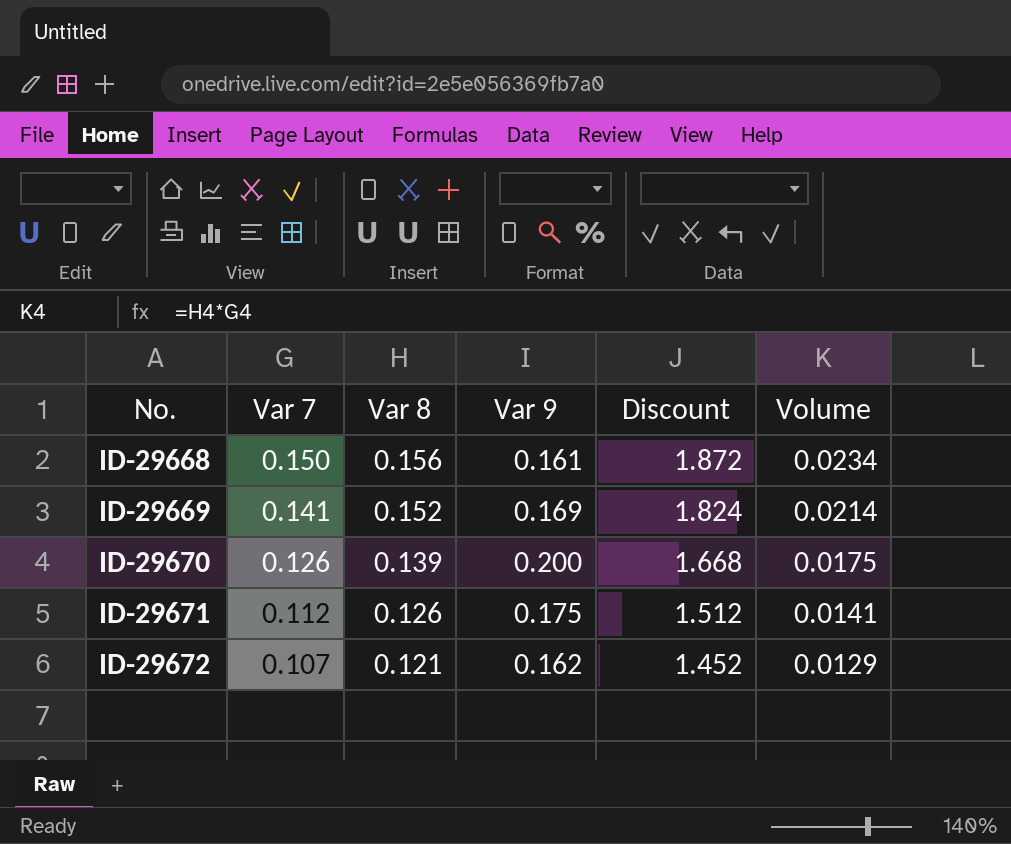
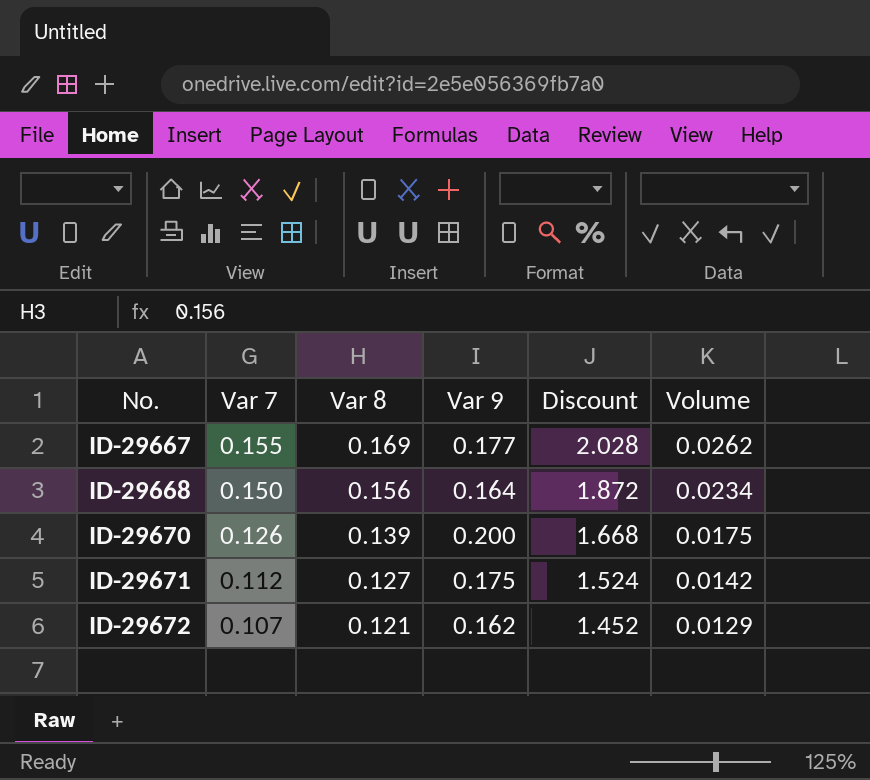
row ID-29669: 0.141 | 0.152 | 0.169 | 1.824 | 0.0214 -> none
row ID-29667: none -> 0.155 | 0.169 | 0.177 | 2.028 | 0.0262
ID-29668 | Var 9: 0.161 -> 0.164
ID-29671 | Var 8: 0.126 -> 0.127
ID-29671 | Discount: 1.512 -> 1.524
ID-29671 | Volume: 0.0141 -> 0.0142

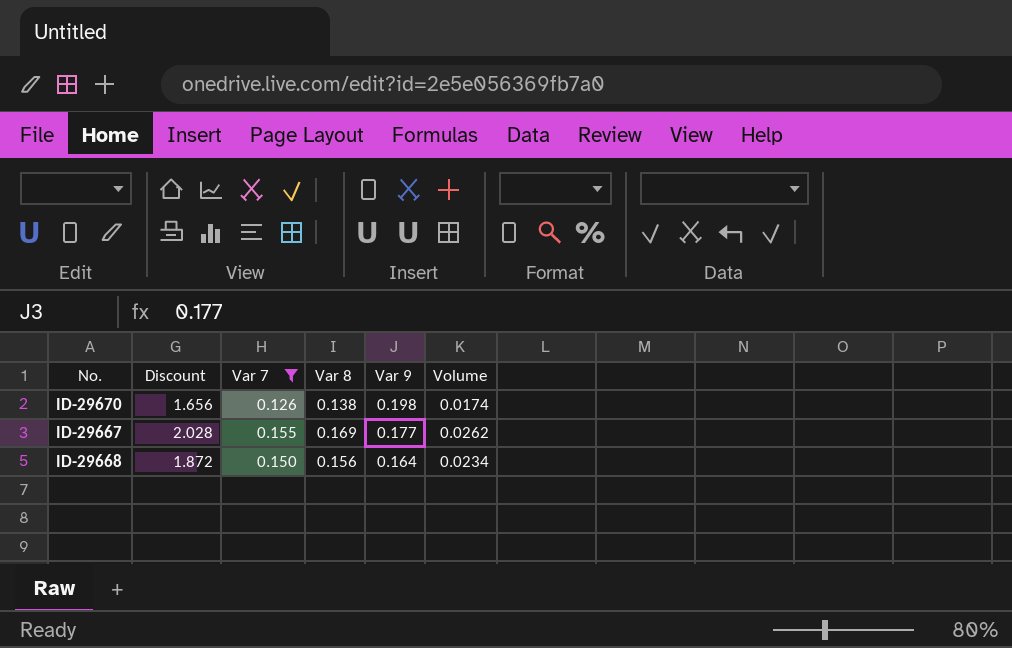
filter: none -> Var 7 >= 0.126
row order: No. ascending -> Var 9 descending
column Discount | position: 5 -> 2
ID-29670 | Discount: 1.668 -> 1.656
ID-29670 | Var 8: 0.139 -> 0.138
ID-29670 | Var 9: 0.200 -> 0.198
ID-29670 | Volume: 0.0175 -> 0.0174

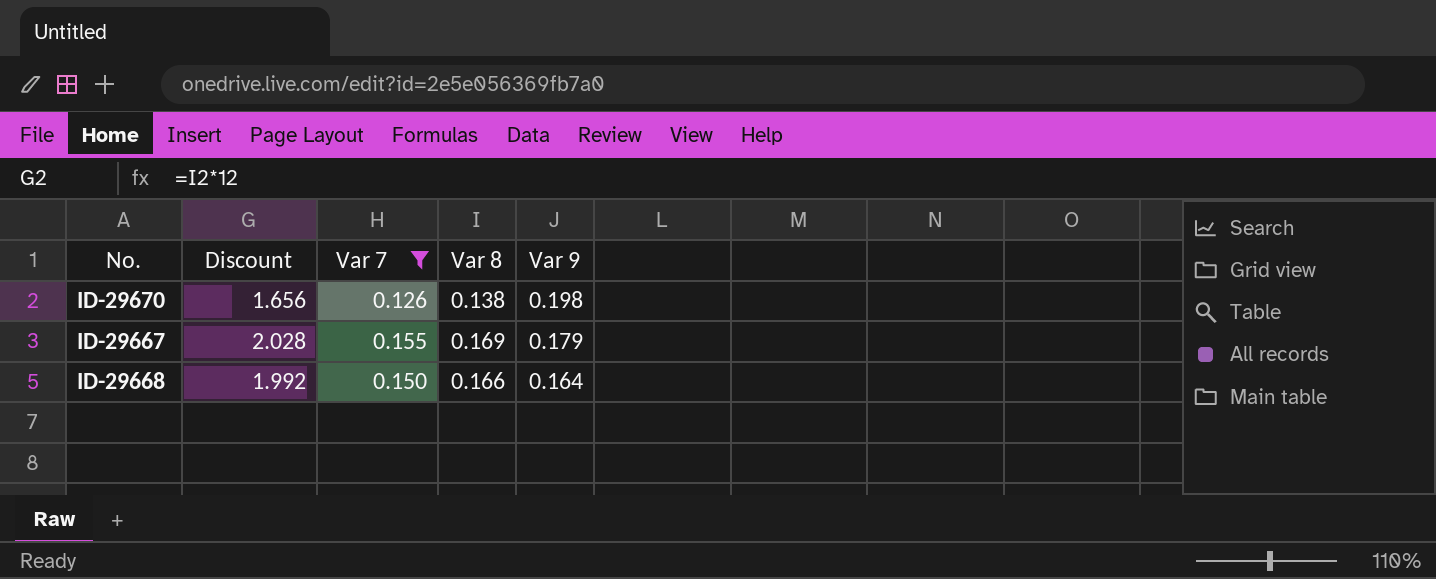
column Volume | formula: [Var 7] * [Var 8] -> none
ID-29667 | Var 9: 0.177 -> 0.179
ID-29668 | Discount: 1.872 -> 1.992
ID-29668 | Var 8: 0.156 -> 0.166

